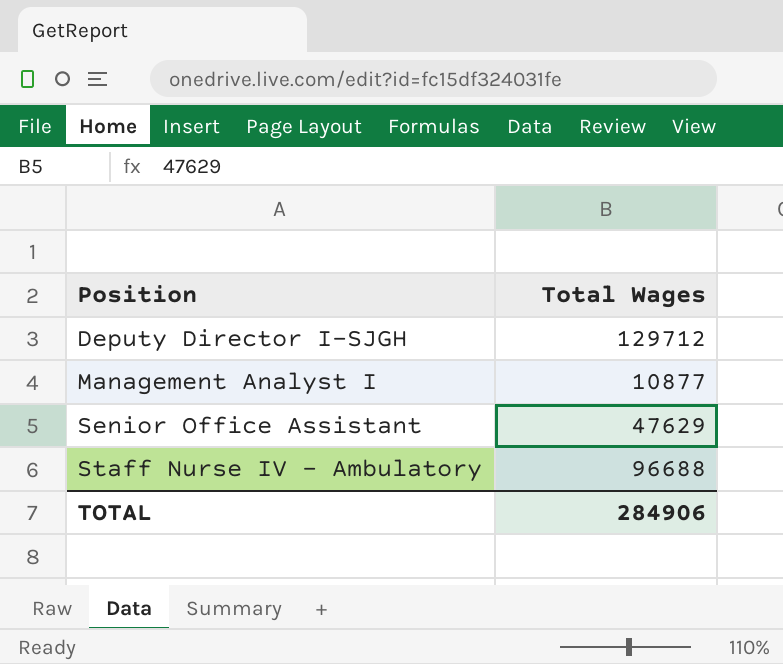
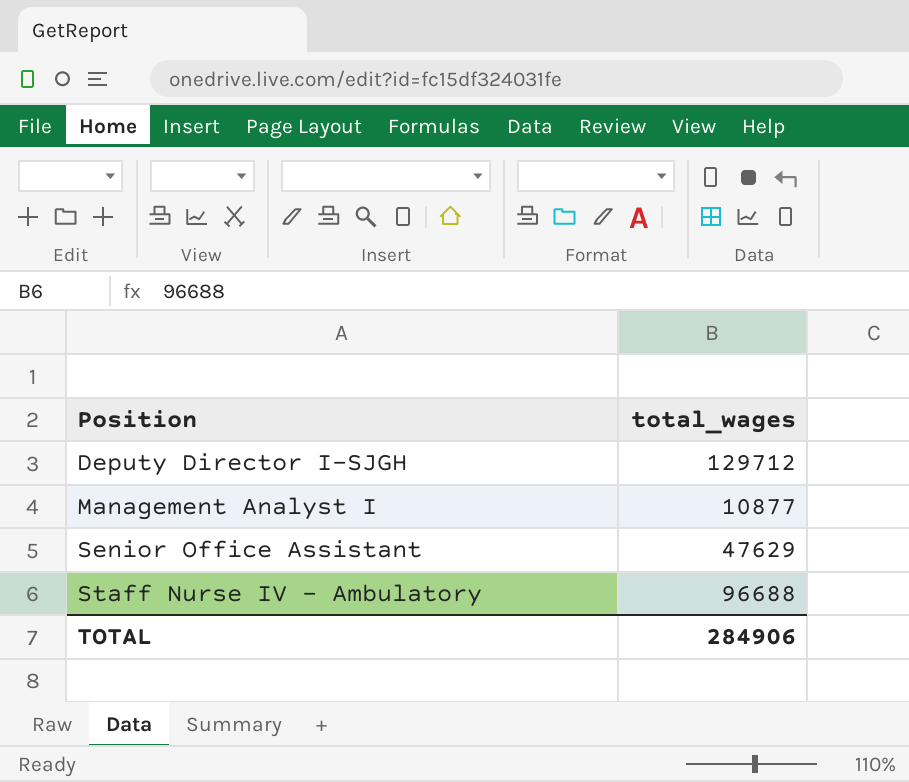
column name: Total Wages -> total_wages

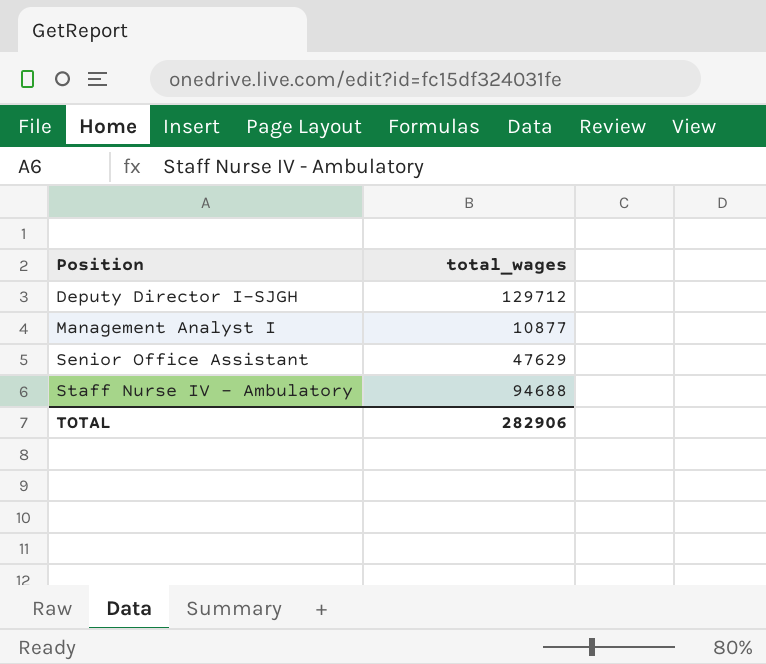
Staff Nurse IV - Ambulatory | total_wages: 96688 -> 94688
TOTAL | total_wages: 284906 -> 282906

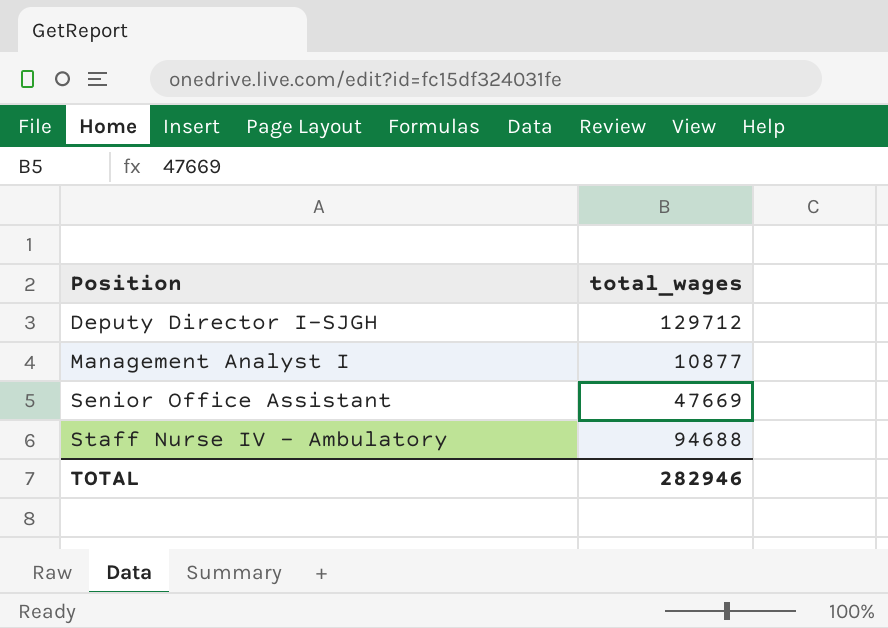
Senior Office Assistant | total_wages: 47629 -> 47669
TOTAL | total_wages: 282906 -> 282946

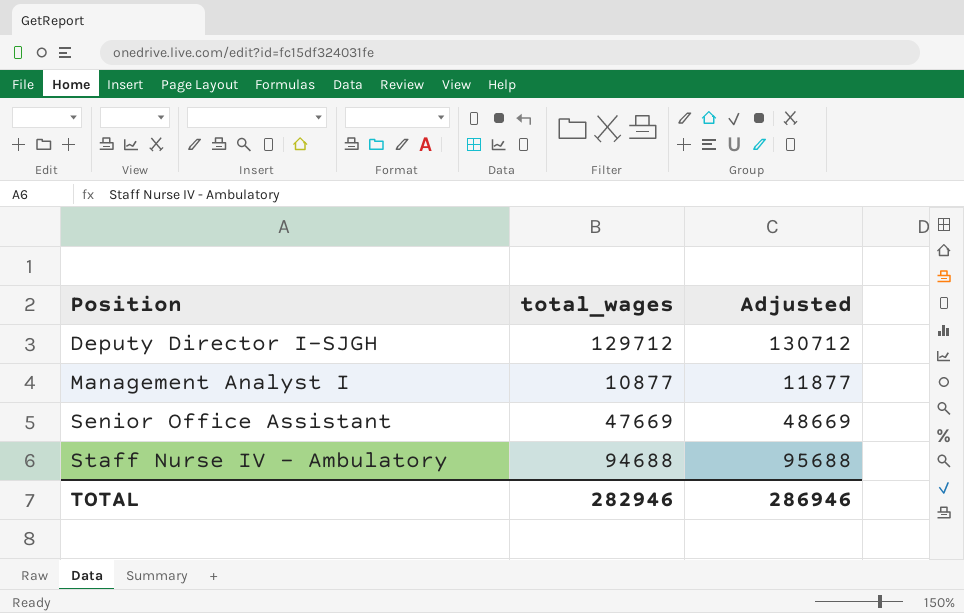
column Adjusted | formula: none -> [total_wages] + 1000

